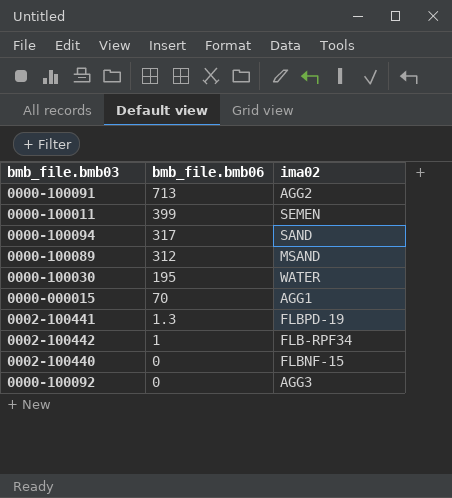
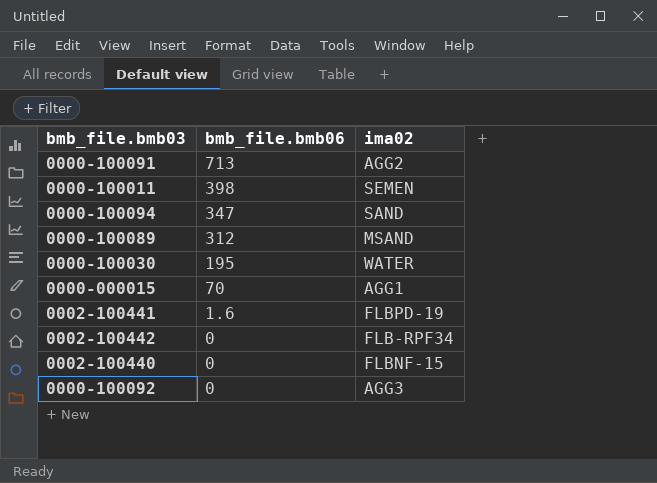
0000-100011 | bmb_file.bmb06: 399 -> 398
0000-100094 | bmb_file.bmb06: 317 -> 347
0002-100441 | bmb_file.bmb06: 1.3 -> 1.6
0002-100442 | bmb_file.bmb06: 1 -> 0

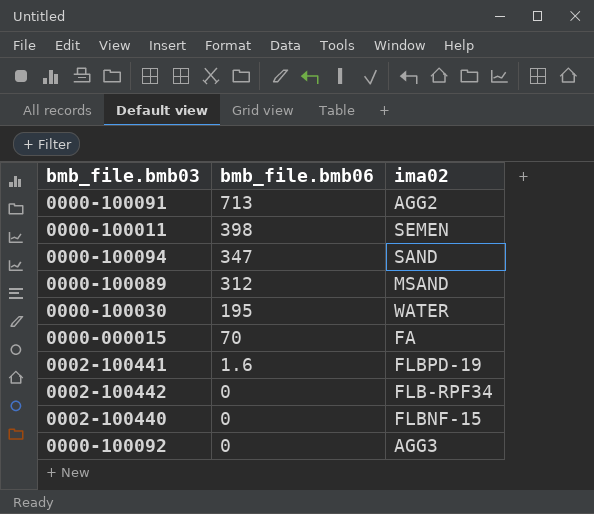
0000-000015 | ima02: AGG1 -> FA

